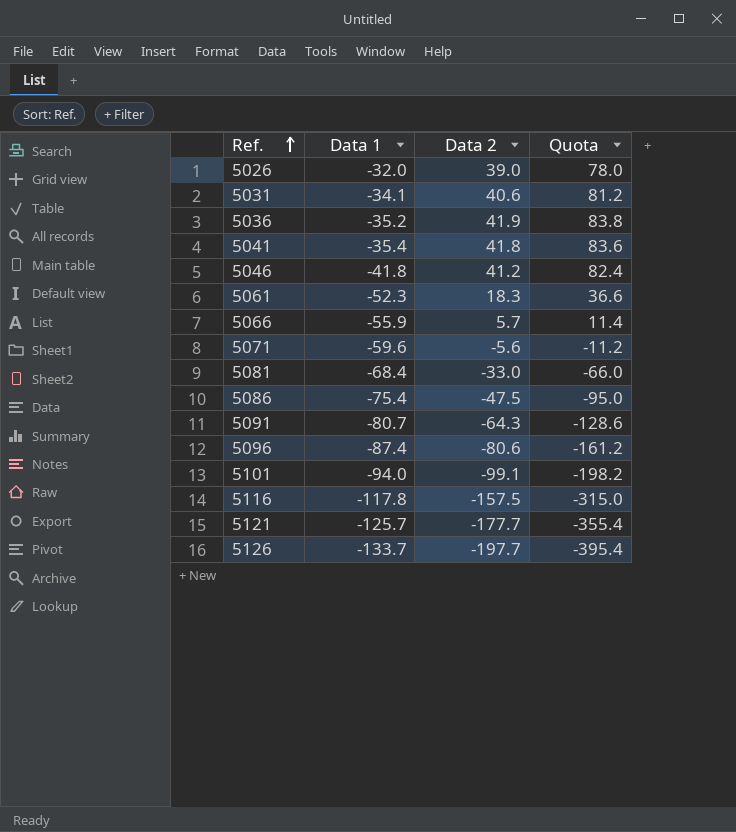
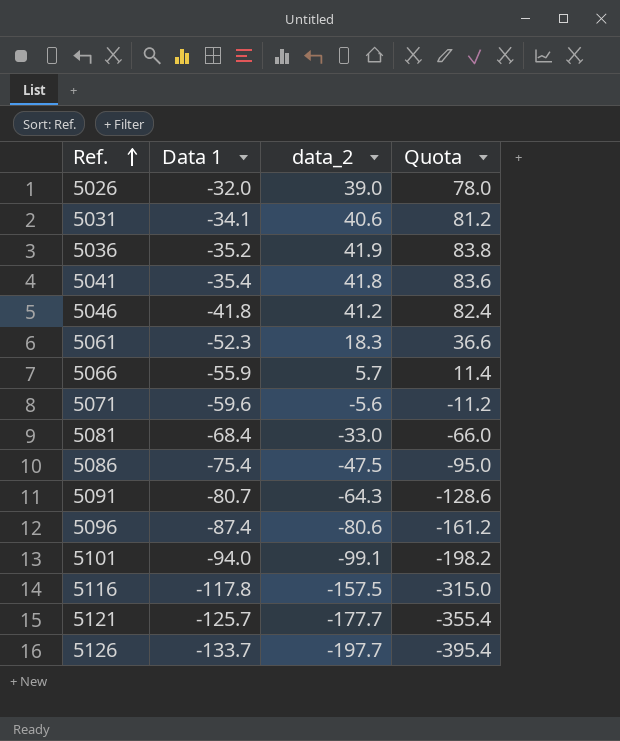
column name: Data 2 -> data_2

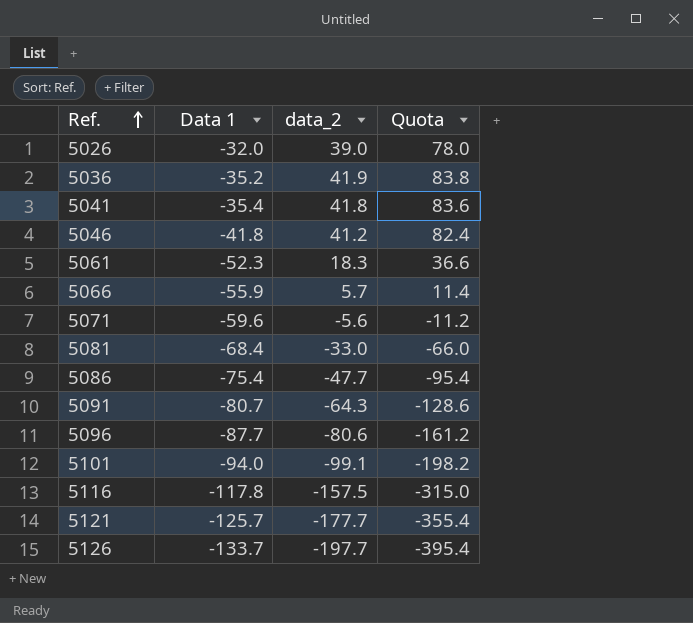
row 5031: -34.1 | 40.6 | 81.2 -> none
5086 | data_2: -47.5 -> -47.7
5086 | Quota: -95.0 -> -95.4
5096 | Data 1: -87.4 -> -87.7

